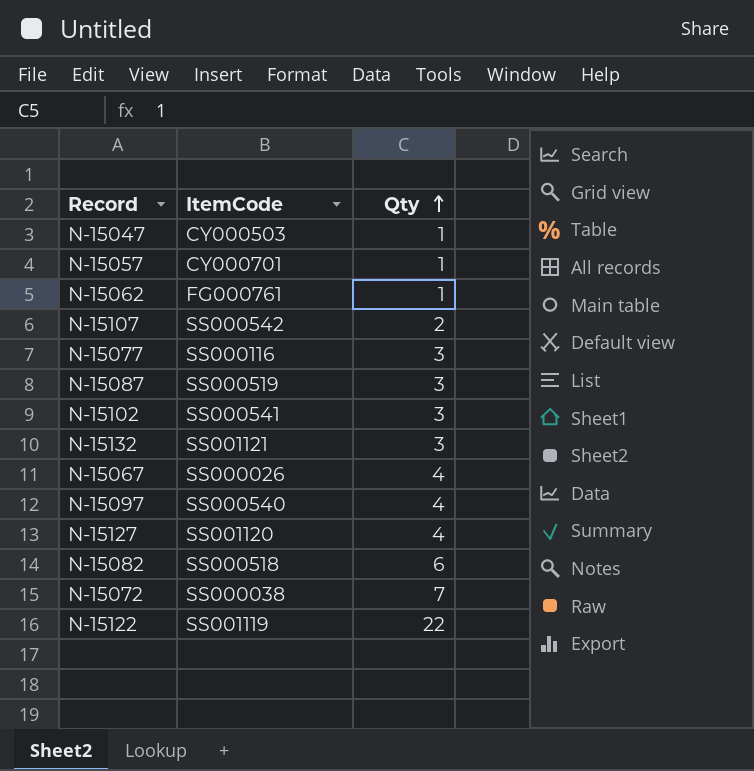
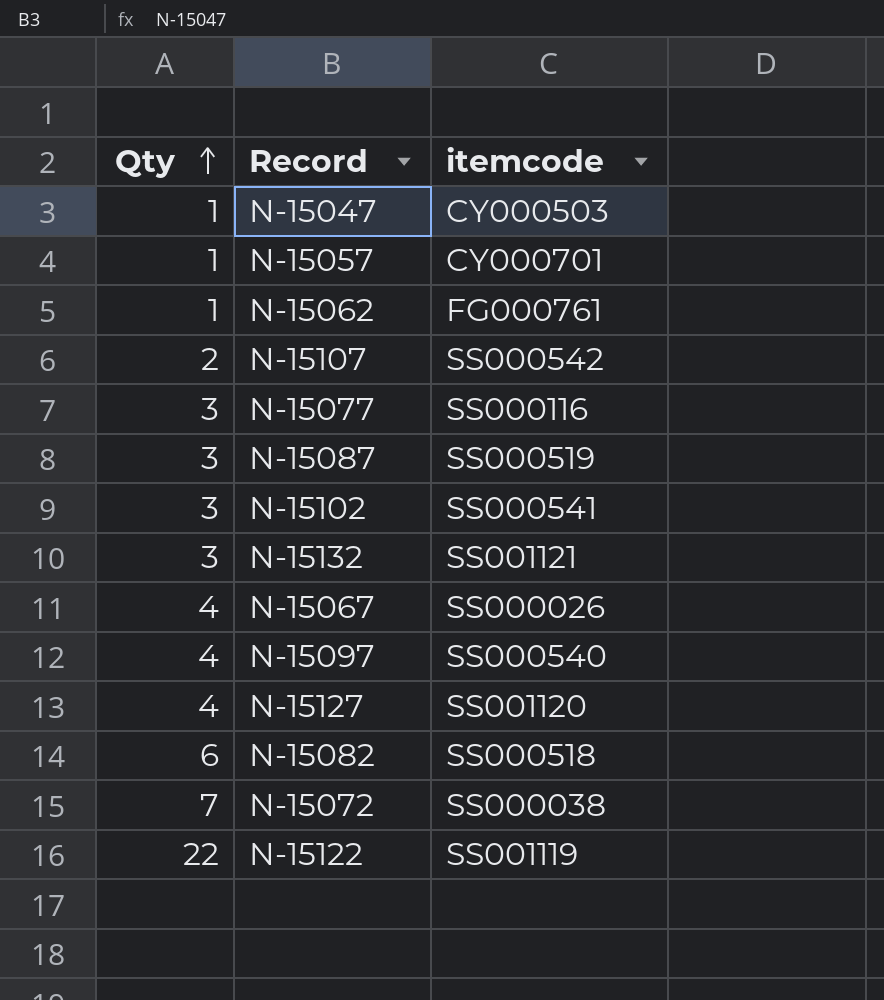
column Qty | position: 3 -> 1
column name: ItemCode -> itemcode

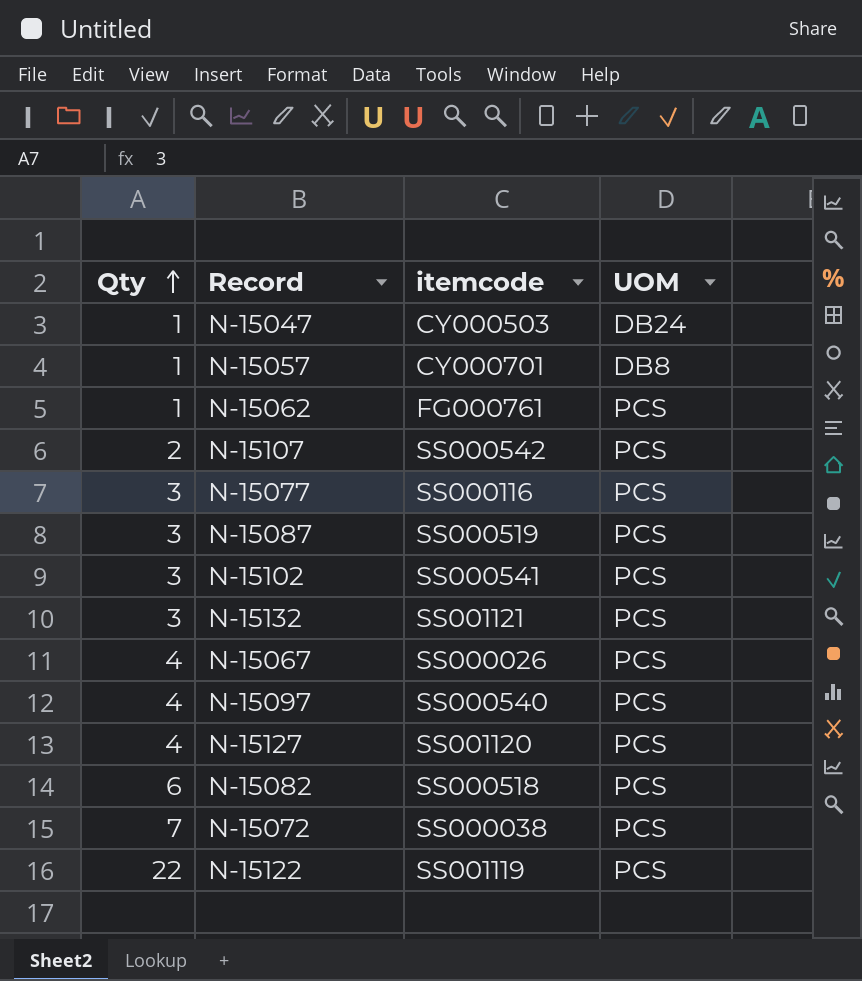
column UOM | position: none -> 4

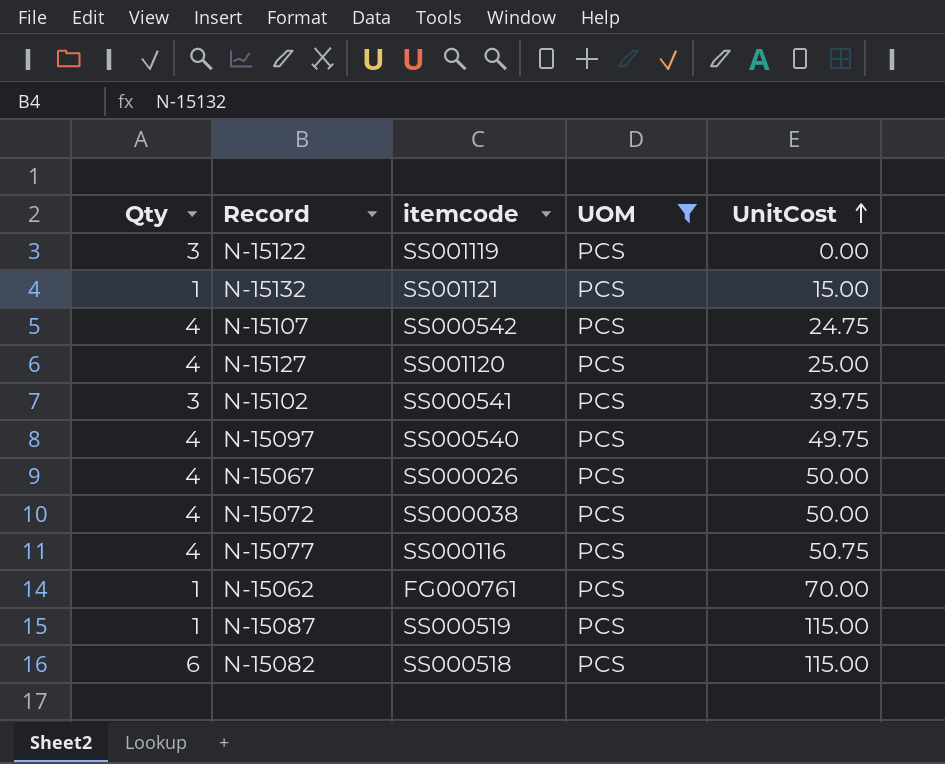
filter: none -> UOM = PCS
row order: Qty ascending -> UnitCost ascending
column UnitCost | position: none -> 5
N-15122 | Qty: 22 -> 3
N-15132 | Qty: 3 -> 1
N-15107 | Qty: 2 -> 4
N-15072 | Qty: 7 -> 4
N-15077 | Qty: 3 -> 4
N-15087 | Qty: 3 -> 1

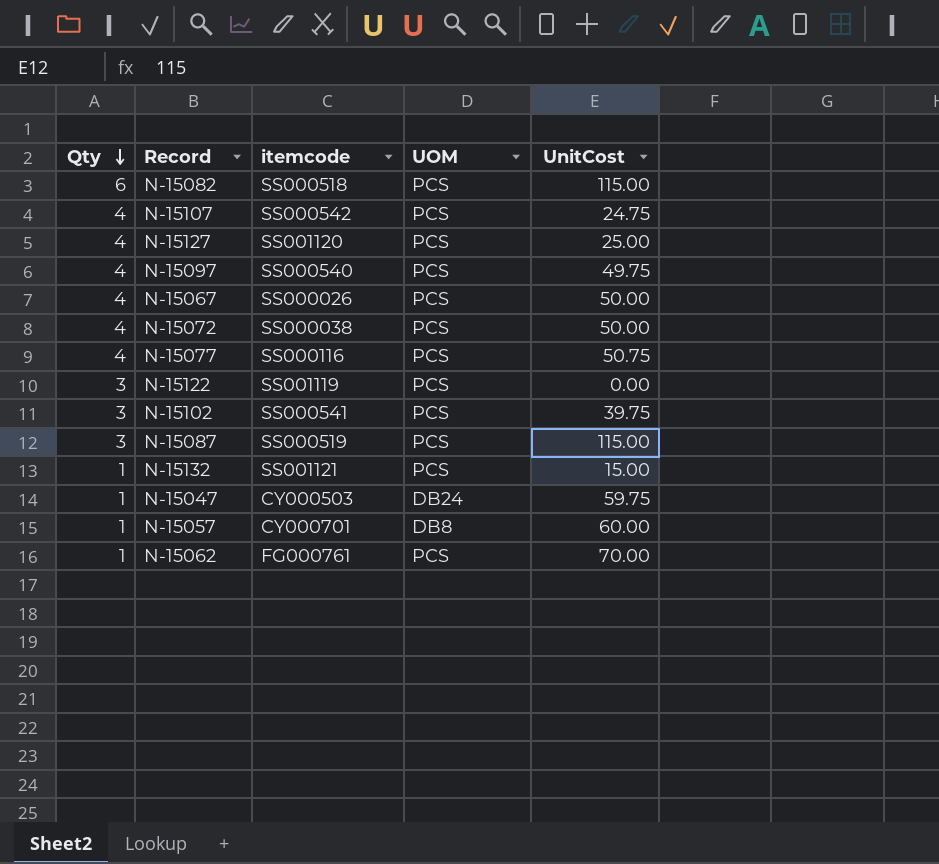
filter: UOM = PCS -> none
row order: UnitCost ascending -> Qty descending
N-15087 | Qty: 1 -> 3

